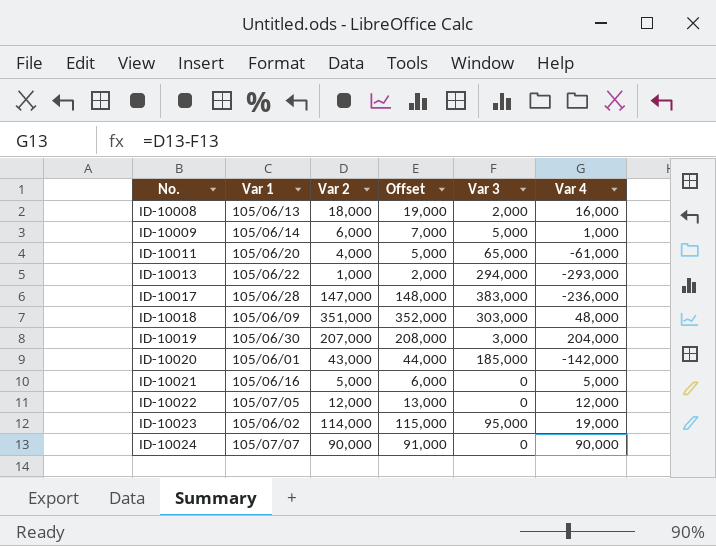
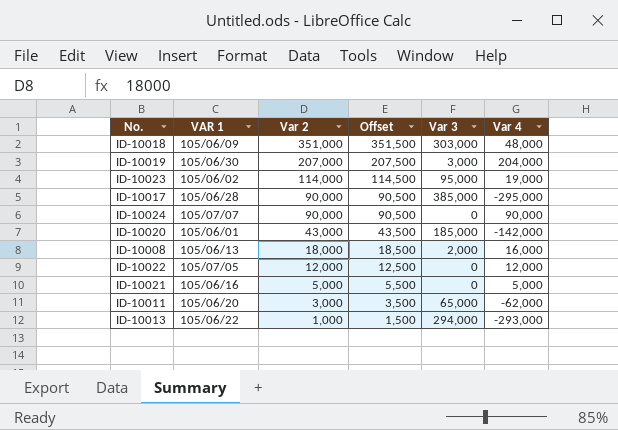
row order: No. ascending -> Var 2 descending
column name: Var 1 -> VAR 1
column Offset | formula: [Var 2] + 1000 -> [Var 2] + 500
row ID-10009: 105/06/14 | 6,000 | 7,000 | 5,000 | 1,000 -> none
ID-10017 | Var 2: 147,000 -> 90,000
ID-10017 | Var 3: 383,000 -> 385,000
ID-10017 | Var 4: -236,000 -> -295,000
ID-10011 | Var 2: 4,000 -> 3,000
ID-10011 | Var 4: -61,000 -> -62,000

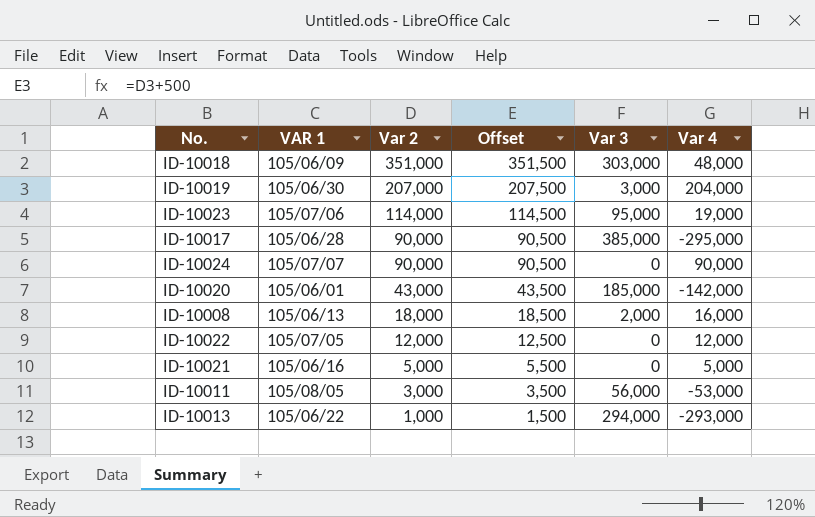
ID-10023 | VAR 1: 105/06/02 -> 105/07/06
ID-10011 | VAR 1: 105/06/20 -> 105/08/05
ID-10011 | Var 3: 65,000 -> 56,000
ID-10011 | Var 4: -62,000 -> -53,000

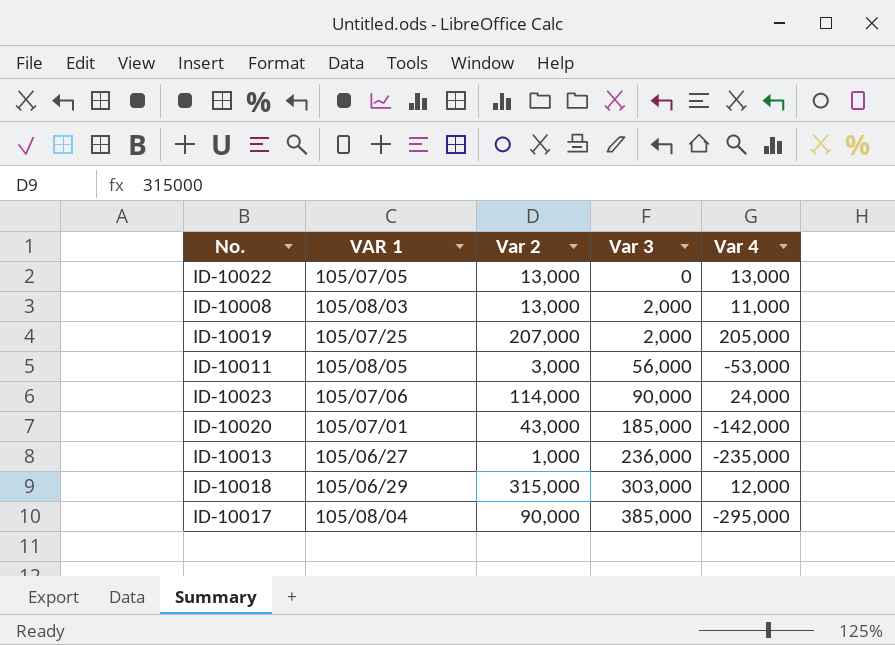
row order: Var 2 descending -> Var 3 ascending
column Offset | formula: [Var 2] + 500 -> none
row ID-10024: 105/07/07 | 90,000 | 90,500 | 0 | 90,000 -> none
row ID-10021: 105/06/16 | 5,000 | 5,500 | 0 | 5,000 -> none
ID-10022 | Var 2: 12,000 -> 13,000
ID-10022 | Var 4: 12,000 -> 13,000
ID-10008 | VAR 1: 105/06/13 -> 105/08/03
ID-10008 | Var 2: 18,000 -> 13,000
ID-10008 | Var 4: 16,000 -> 11,000
ID-10019 | VAR 1: 105/06/30 -> 105/07/25
ID-10019 | Var 3: 3,000 -> 2,000
ID-10019 | Var 4: 204,000 -> 205,000
ID-10023 | Var 3: 95,000 -> 90,000
ID-10023 | Var 4: 19,000 -> 24,000
ID-10020 | VAR 1: 105/06/01 -> 105/07/01
ID-10013 | VAR 1: 105/06/22 -> 105/06/27
ID-10013 | Var 3: 294,000 -> 236,000
ID-10013 | Var 4: -293,000 -> -235,000
ID-10018 | VAR 1: 105/06/09 -> 105/06/29
ID-10018 | Var 2: 351,000 -> 315,000
ID-10018 | Var 4: 48,000 -> 12,000
ID-10017 | VAR 1: 105/06/28 -> 105/08/04

